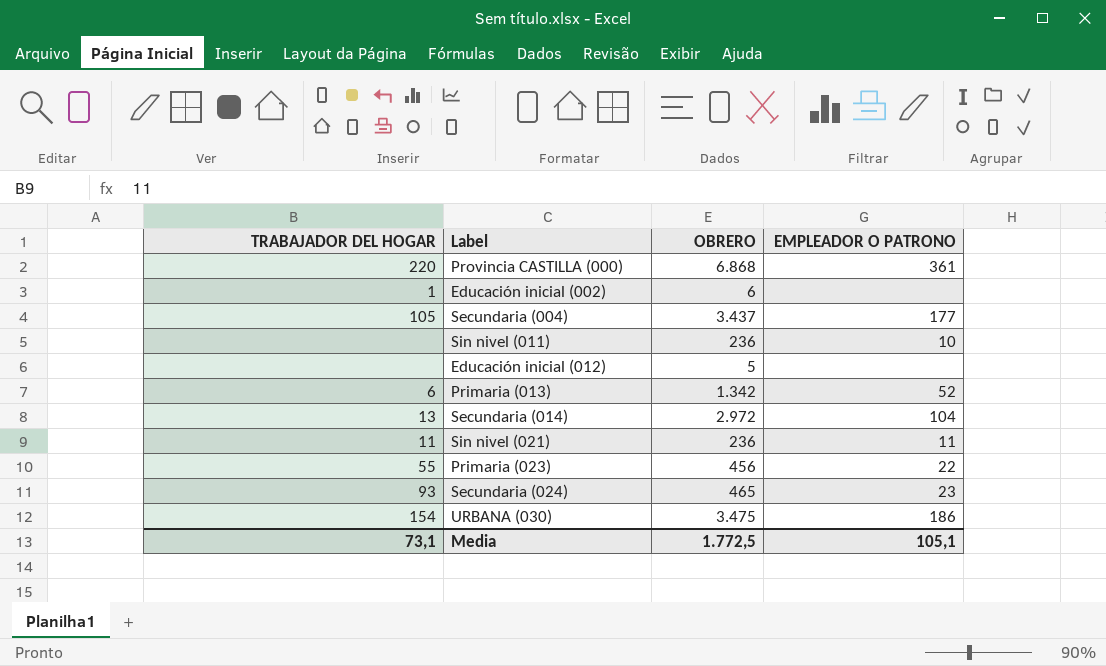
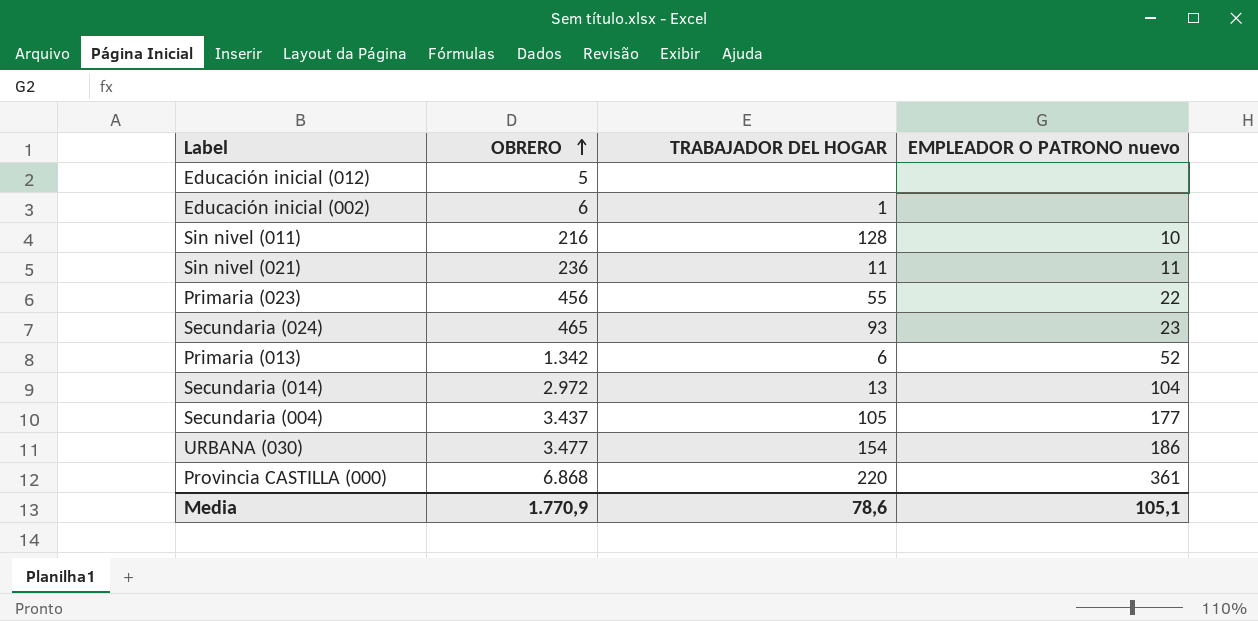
row order: none -> OBRERO ascending
column TRABAJADOR DEL HOGAR | position: 1 -> 3
column name: EMPLEADOR O PATRONO -> EMPLEADOR O PATRONO nuevo
Sin nivel (011) | OBRERO: 236 -> 216
Sin nivel (011) | TRABAJADOR DEL HOGAR: none -> 128
URBANA (030) | OBRERO: 3.475 -> 3.477
Media | OBRERO: 1.772,5 -> 1.770,9
Media | TRABAJADOR DEL HOGAR: 73,1 -> 78,6

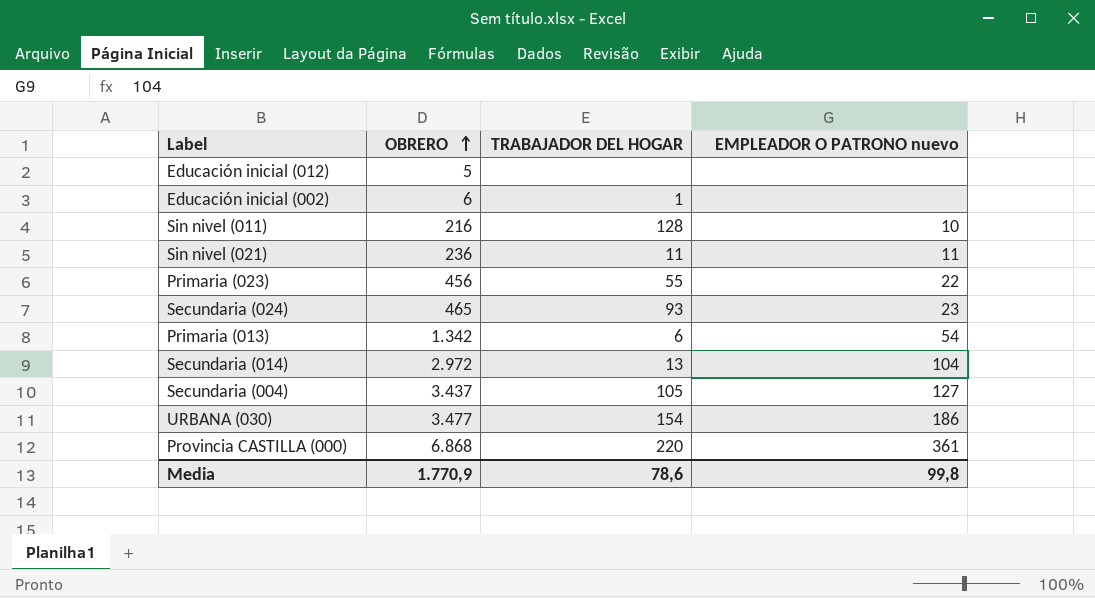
Primaria (013) | EMPLEADOR O PATRONO nuevo: 52 -> 54
Secundaria (004) | EMPLEADOR O PATRONO nuevo: 177 -> 127
Media | EMPLEADOR O PATRONO nuevo: 105,1 -> 99,8

